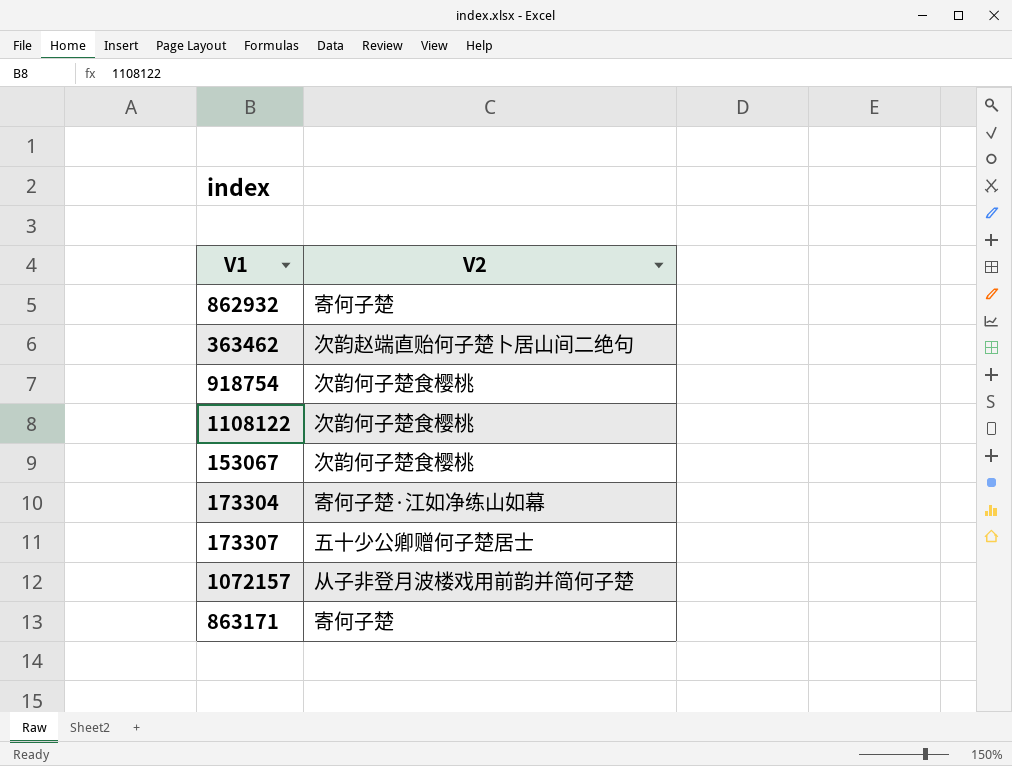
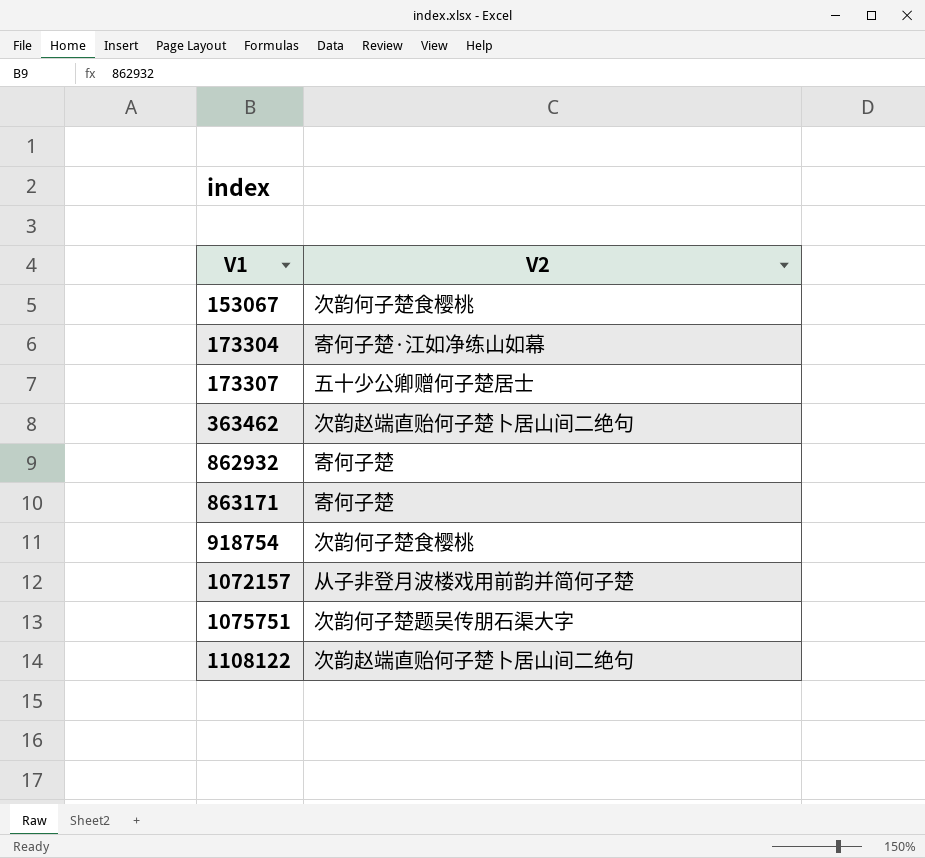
row order: none -> V1 ascending
row 1075751: none -> 次韵何子楚题吴传朋石渠大字
1108122 | V2: 次韵何子楚食樱桃 -> 次韵赵端直贻何子楚卜居山间二绝句

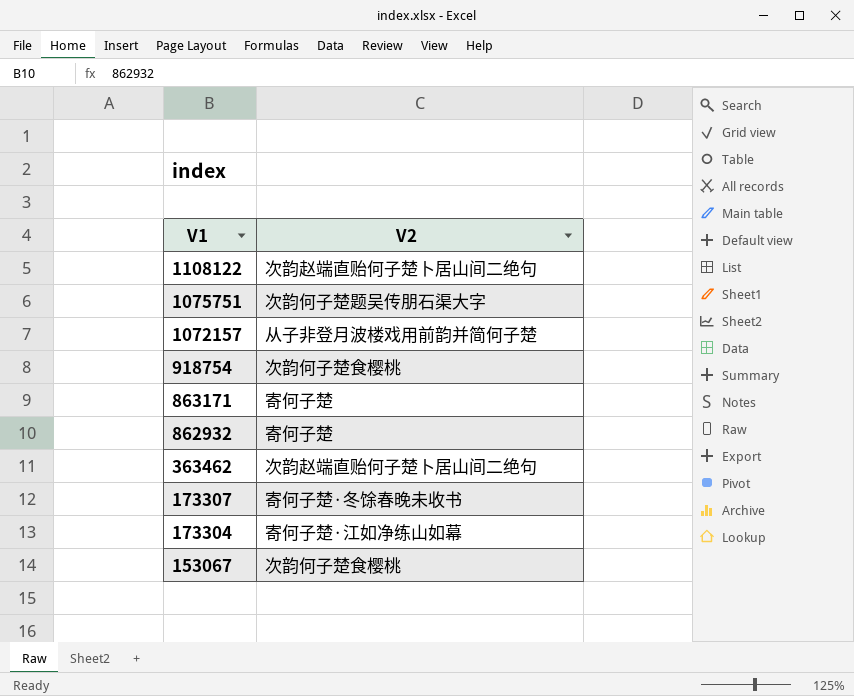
row order: V1 ascending -> V1 descending
173307 | V2: 五十少公卿赠何子楚居士 -> 寄何子楚·冬馀春晚未收书

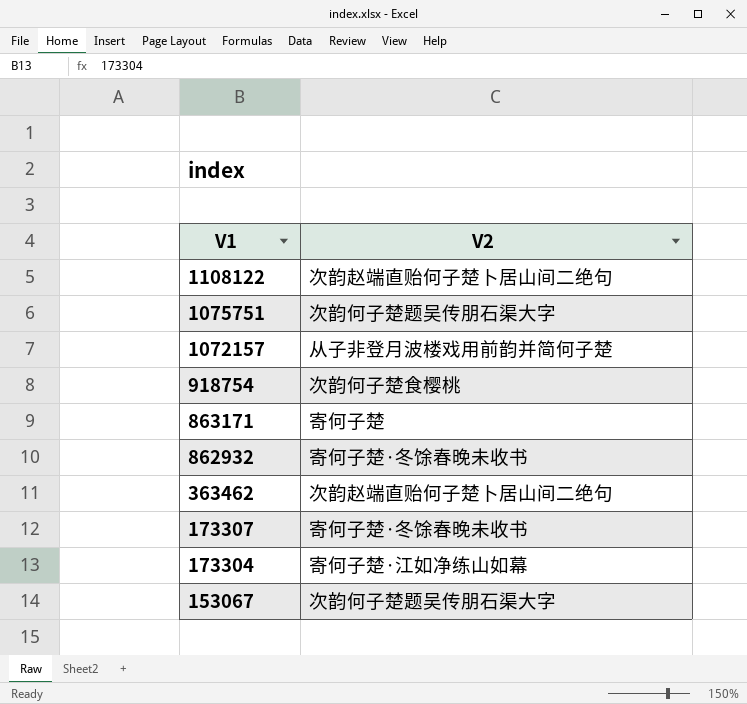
862932 | V2: 寄何子楚 -> 寄何子楚·冬馀春晚未收书
153067 | V2: 次韵何子楚食樱桃 -> 次韵何子楚题吴传朋石渠大字

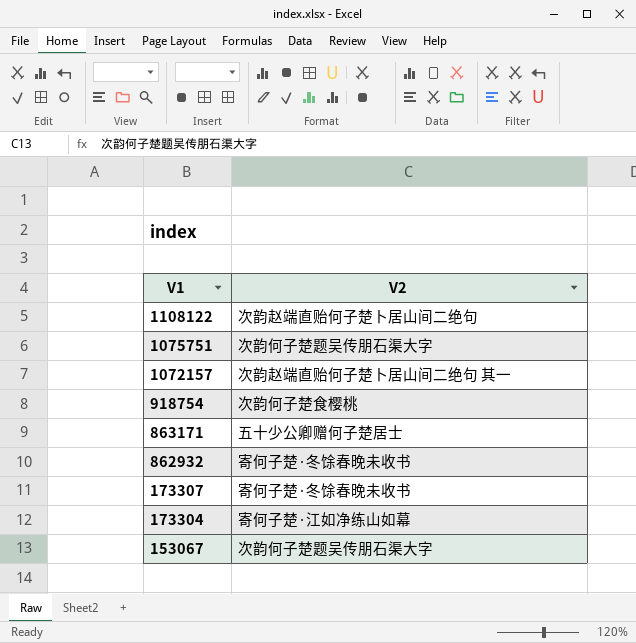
row 363462: 次韵赵端直贻何子楚卜居山间二绝句 -> none
1072157 | V2: 从子非登月波楼戏用前韵并简何子楚 -> 次韵赵端直贻何子楚卜居山间二绝句 其一
863171 | V2: 寄何子楚 -> 五十少公卿赠何子楚居士

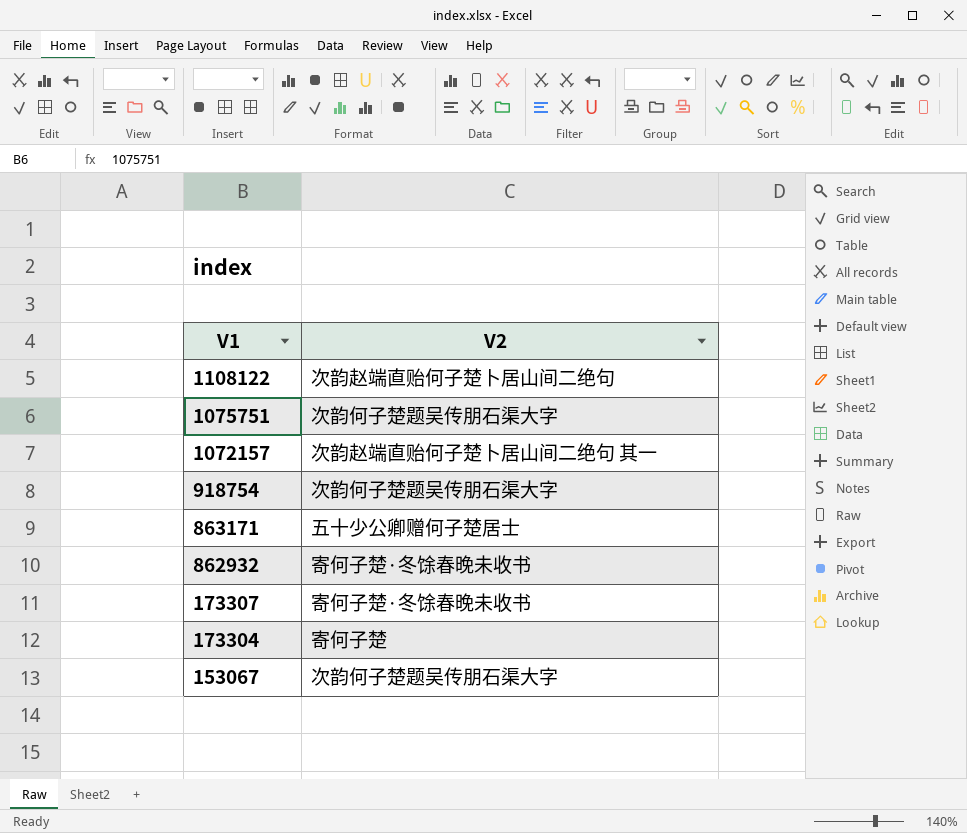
918754 | V2: 次韵何子楚食樱桃 -> 次韵何子楚题吴传朋石渠大字
173304 | V2: 寄何子楚·江如净练山如幕 -> 寄何子楚

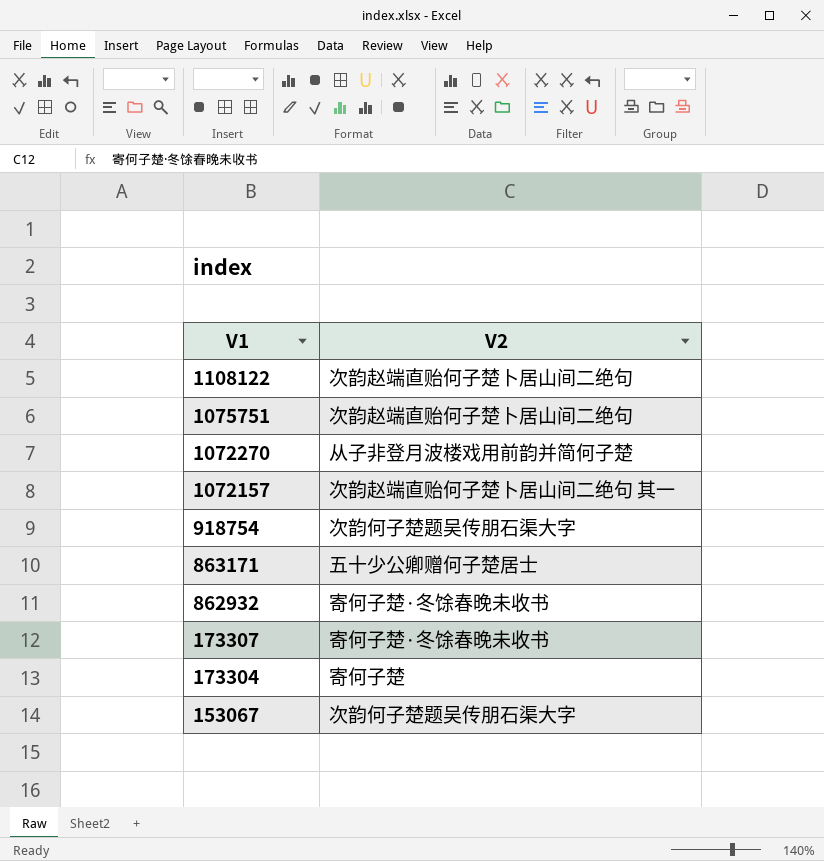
1075751 | V2: 次韵何子楚题吴传朋石渠大字 -> 次韵赵端直贻何子楚卜居山间二绝句
row 1072270: none -> 从子非登月波楼戏用前韵并简何子楚

